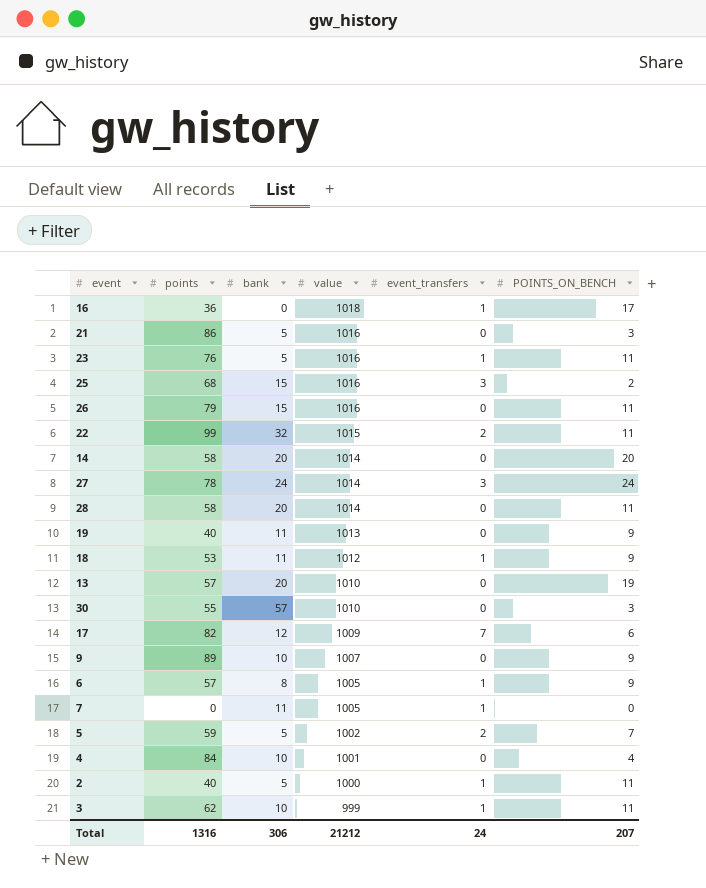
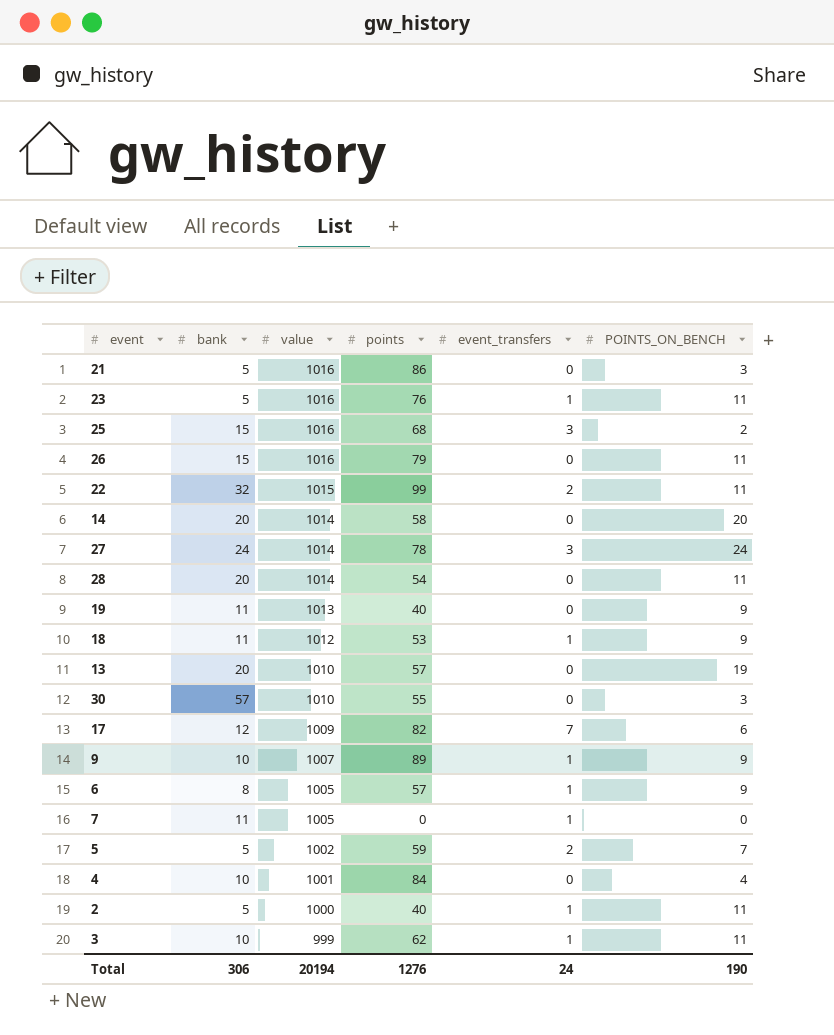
column points | position: 2 -> 4
row 16: 36 | 0 | 1018 | 1 | 17 -> none
28 | points: 58 -> 54
9 | event_transfers: 0 -> 1
Total | value: 21212 -> 20194
Total | points: 1316 -> 1276
Total | POINTS_ON_BENCH: 207 -> 190

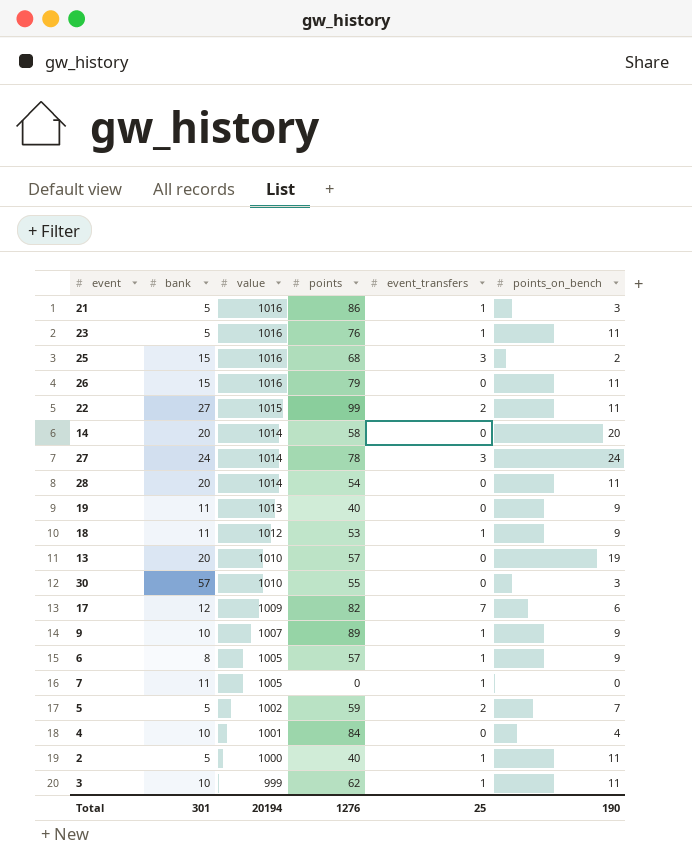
column name: POINTS_ON_BENCH -> points_on_bench
21 | event_transfers: 0 -> 1
22 | bank: 32 -> 27
Total | bank: 306 -> 301
Total | event_transfers: 24 -> 25

